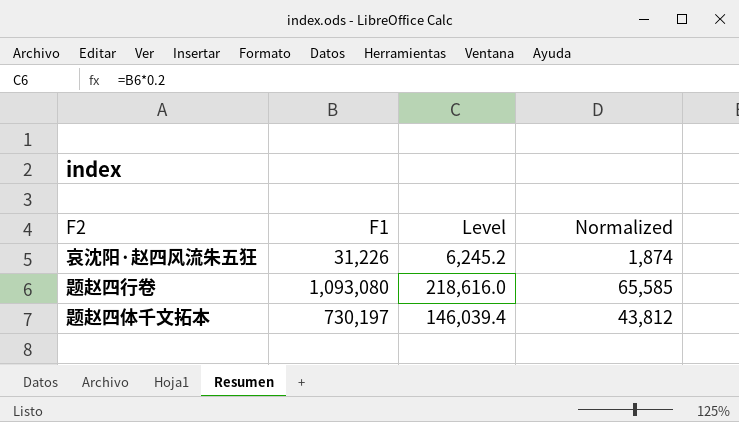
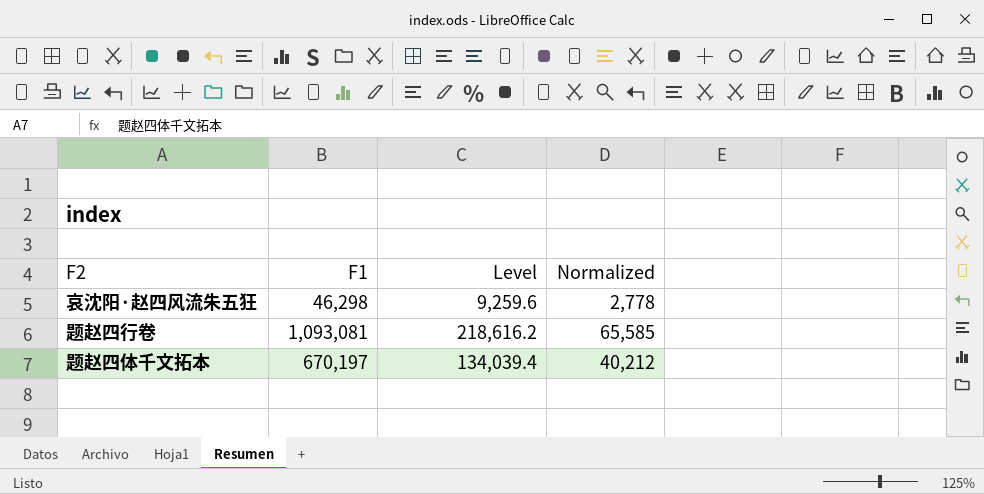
哀沈阳·赵四风流朱五狂 | F1: 31,226 -> 46,298
哀沈阳·赵四风流朱五狂 | Level: 6,245.2 -> 9,259.6
哀沈阳·赵四风流朱五狂 | Normalized: 1,874 -> 2,778
题赵四行卷 | F1: 1,093,080 -> 1,093,081
题赵四行卷 | Level: 218,616.0 -> 218,616.2
题赵四体千文拓本 | F1: 730,197 -> 670,197
题赵四体千文拓本 | Level: 146,039.4 -> 134,039.4
题赵四体千文拓本 | Normalized: 43,812 -> 40,212

